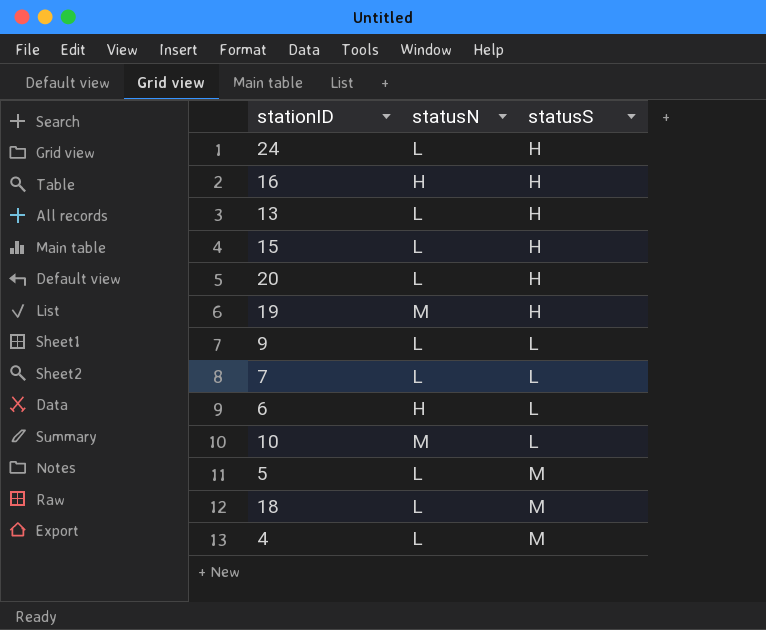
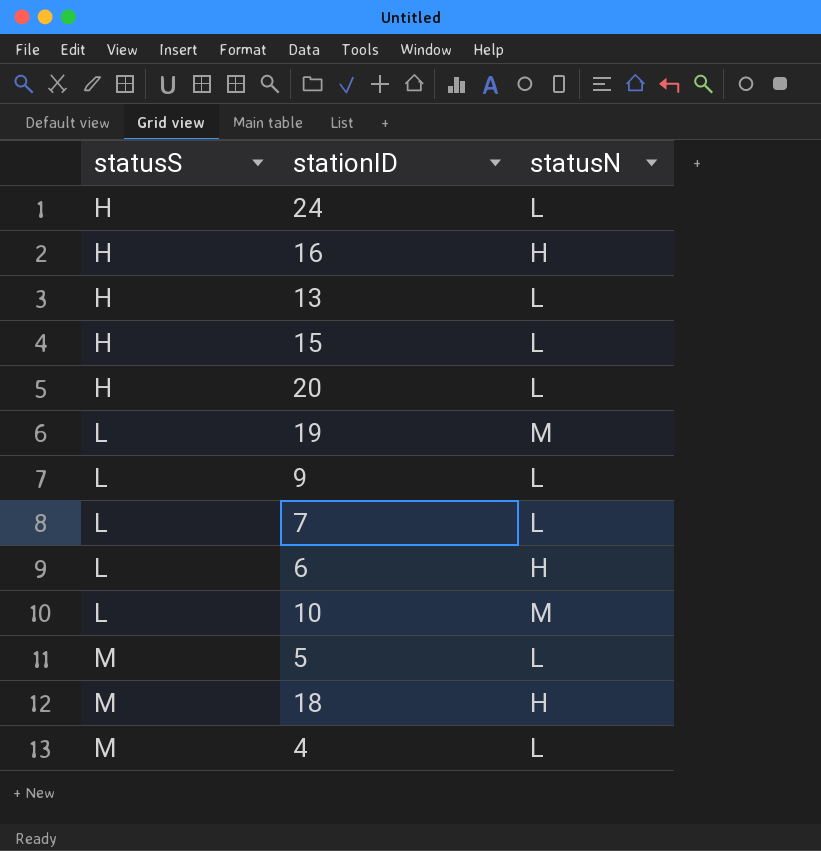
column statusS | position: 3 -> 1
19 | statusS: H -> L
18 | statusN: L -> H

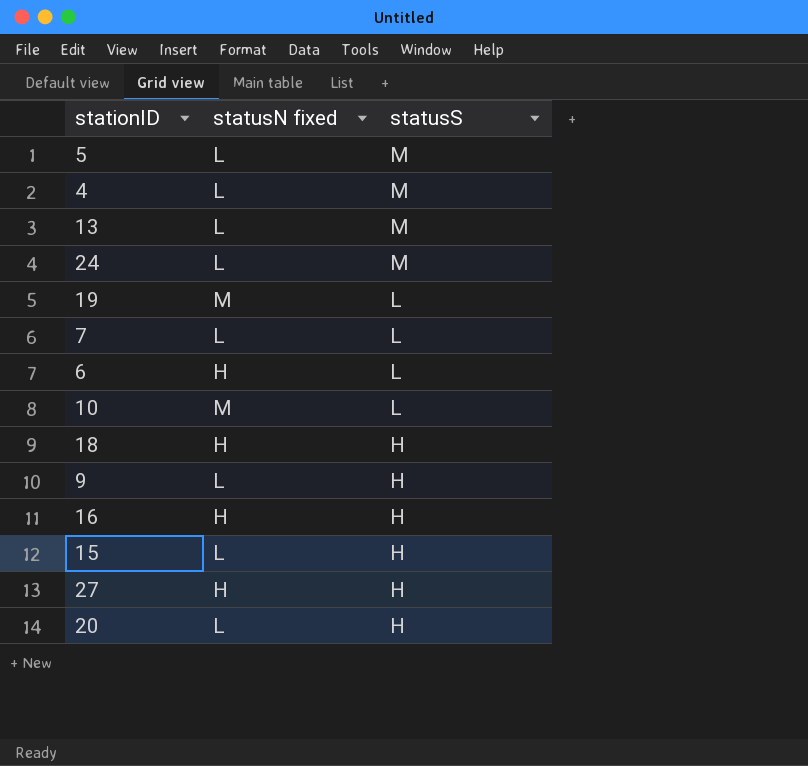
row order: statusS ascending -> statusS descending
column name: statusN -> statusN fixed
column statusS | position: 1 -> 3
13 | statusS: H -> M
24 | statusS: H -> M
18 | statusS: M -> H
9 | statusS: L -> H
row 27: none -> H | H

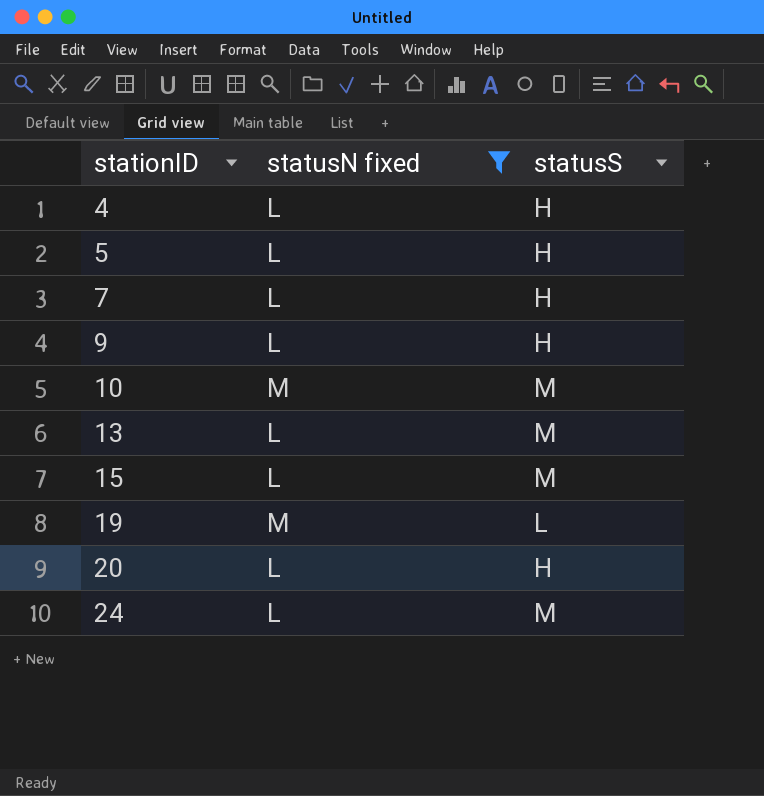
filter: none -> statusN fixed != H
row order: statusS descending -> stationID ascending
4 | statusS: M -> H
5 | statusS: M -> H
7 | statusS: L -> H
10 | statusS: L -> M
15 | statusS: H -> M

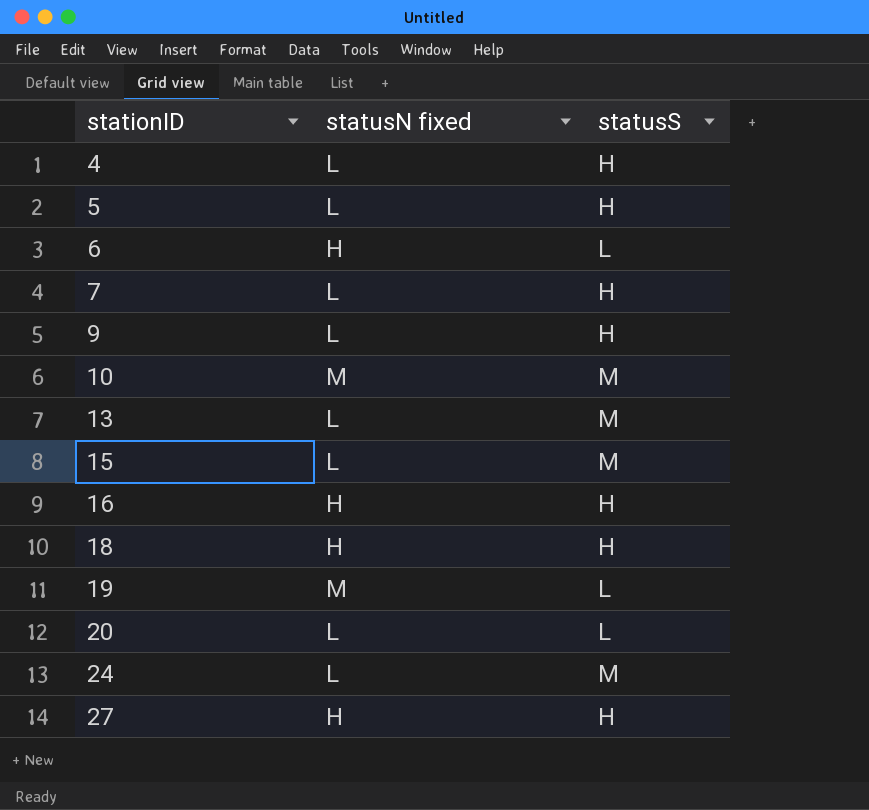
filter: statusN fixed != H -> none
20 | statusS: H -> L

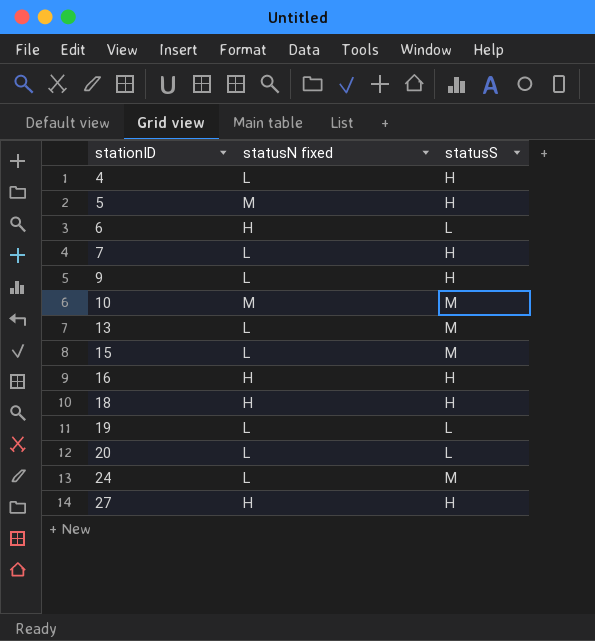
5 | statusN fixed: L -> M
19 | statusN fixed: M -> L

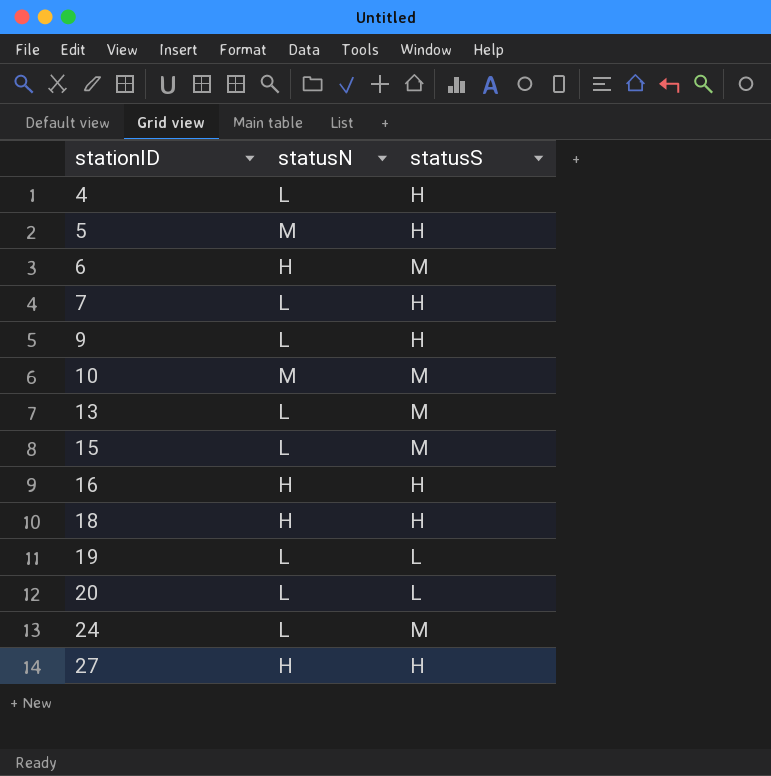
column name: statusN fixed -> statusN
6 | statusS: L -> M

